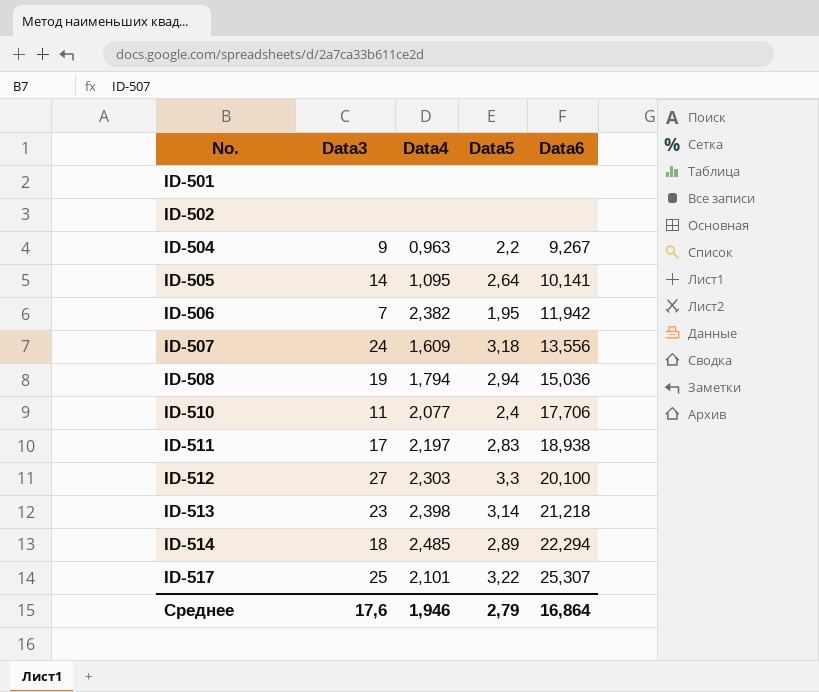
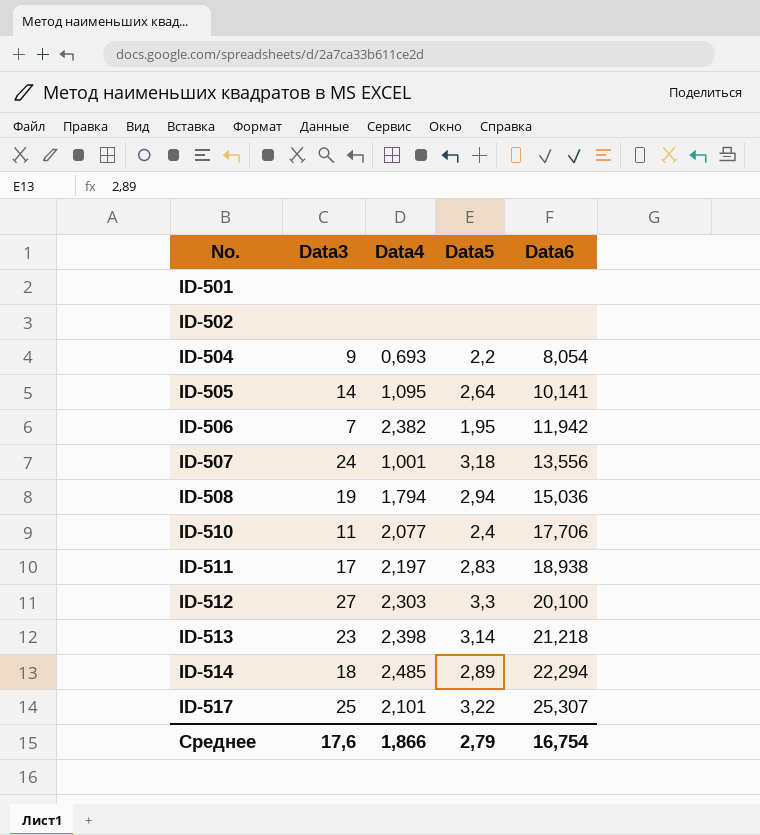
ID-504 | Data4: 0,963 -> 0,693
ID-504 | Data6: 9,267 -> 8,054
ID-507 | Data4: 1,609 -> 1,001
Среднее | Data4: 1,946 -> 1,866
Среднее | Data6: 16,864 -> 16,754

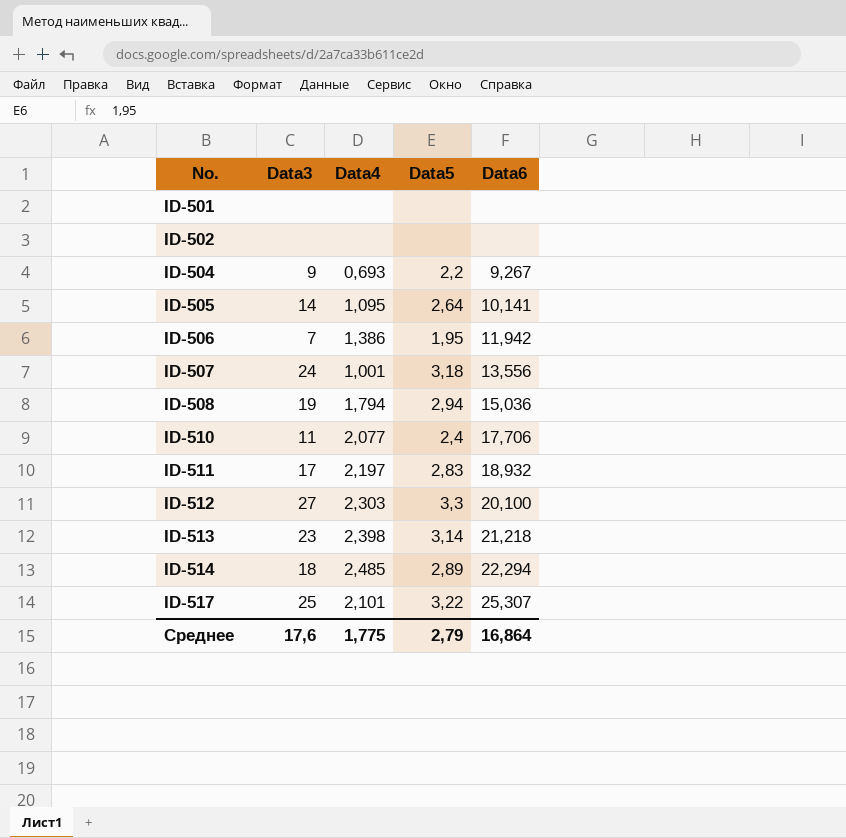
ID-504 | Data6: 8,054 -> 9,267
ID-506 | Data4: 2,382 -> 1,386
ID-511 | Data6: 18,938 -> 18,932
Среднее | Data4: 1,866 -> 1,775
Среднее | Data6: 16,754 -> 16,864

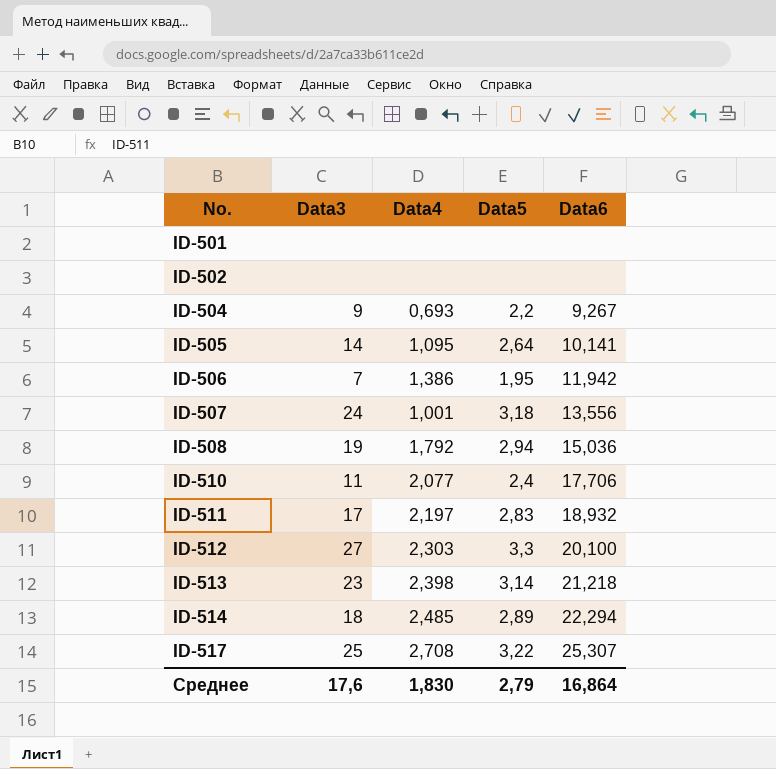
ID-508 | Data4: 1,794 -> 1,792
ID-517 | Data4: 2,101 -> 2,708
Среднее | Data4: 1,775 -> 1,830

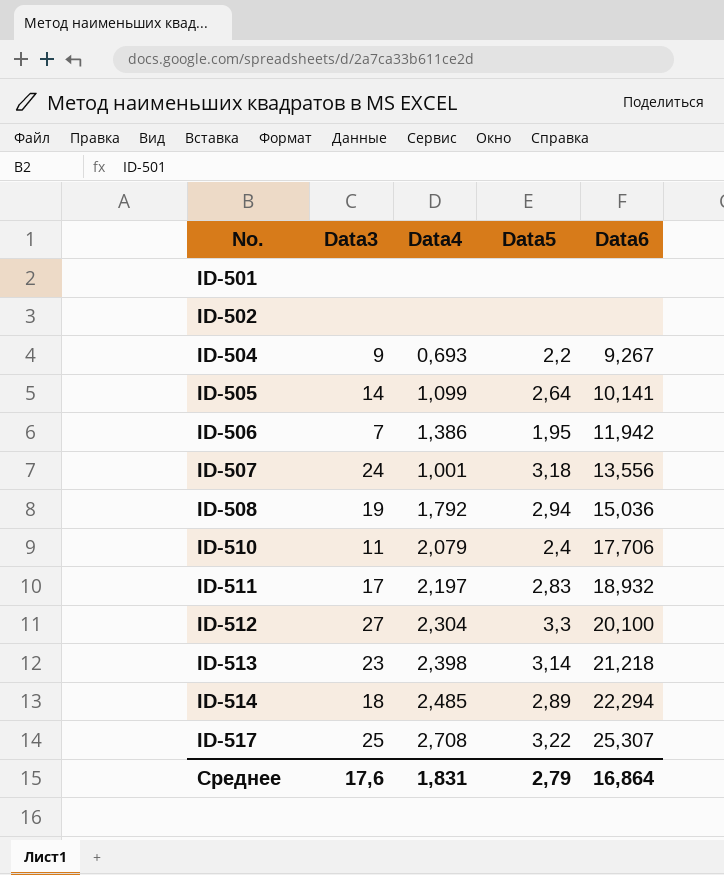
ID-505 | Data4: 1,095 -> 1,099
ID-510 | Data4: 2,077 -> 2,079
ID-512 | Data4: 2,303 -> 2,304
Среднее | Data4: 1,830 -> 1,831

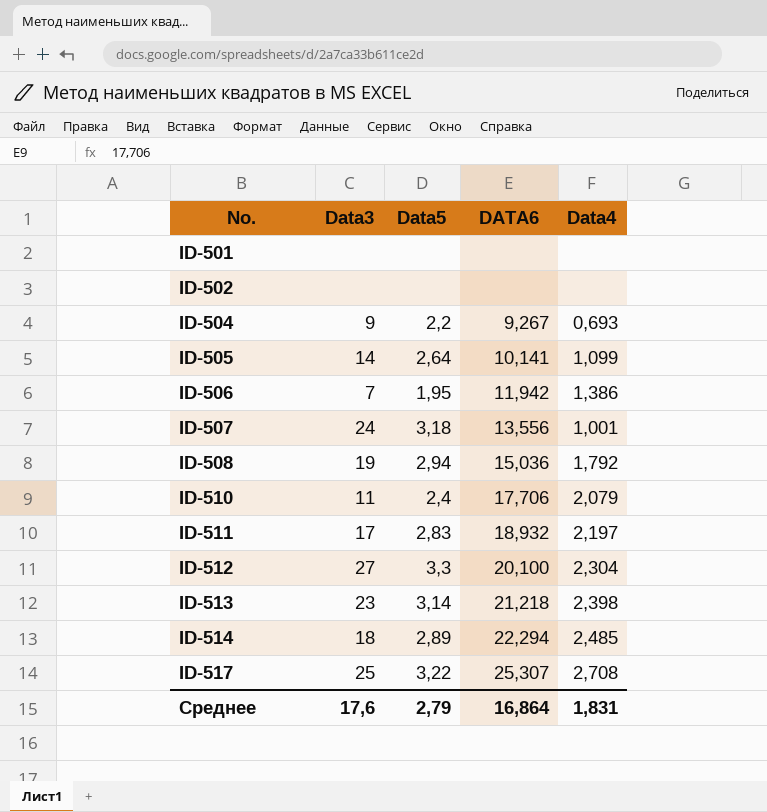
column name: Data6 -> DATA6
column Data4 | position: 3 -> 5

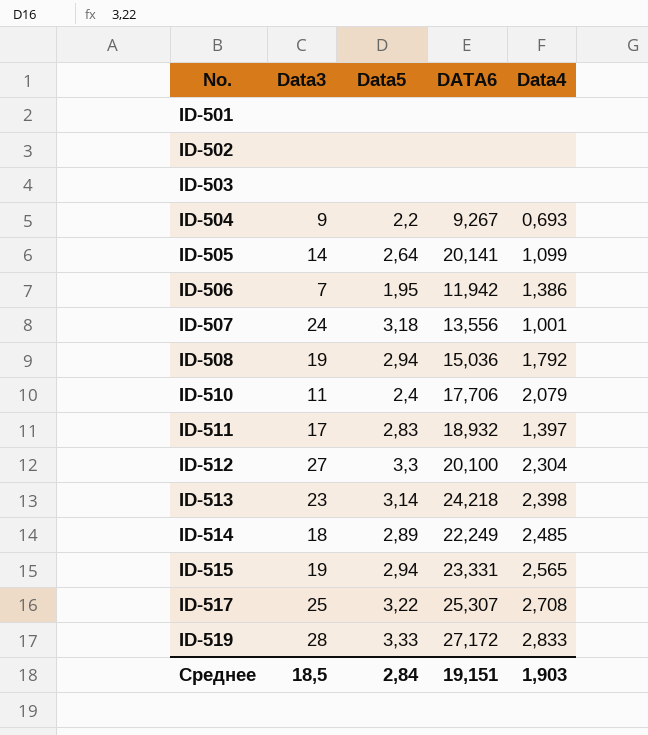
row ID-503: none -> none | none | none | none
ID-505 | DATA6: 10,141 -> 20,141
ID-511 | Data4: 2,197 -> 1,397
ID-513 | DATA6: 21,218 -> 24,218
ID-514 | DATA6: 22,294 -> 22,249
row ID-515: none -> 19 | 2,94 | 23,331 | 2,565
row ID-519: none -> 28 | 3,33 | 27,172 | 2,833
Среднее | Data3: 17,6 -> 18,5
Среднее | Data5: 2,79 -> 2,84
Среднее | DATA6: 16,864 -> 19,151
Среднее | Data4: 1,831 -> 1,903

